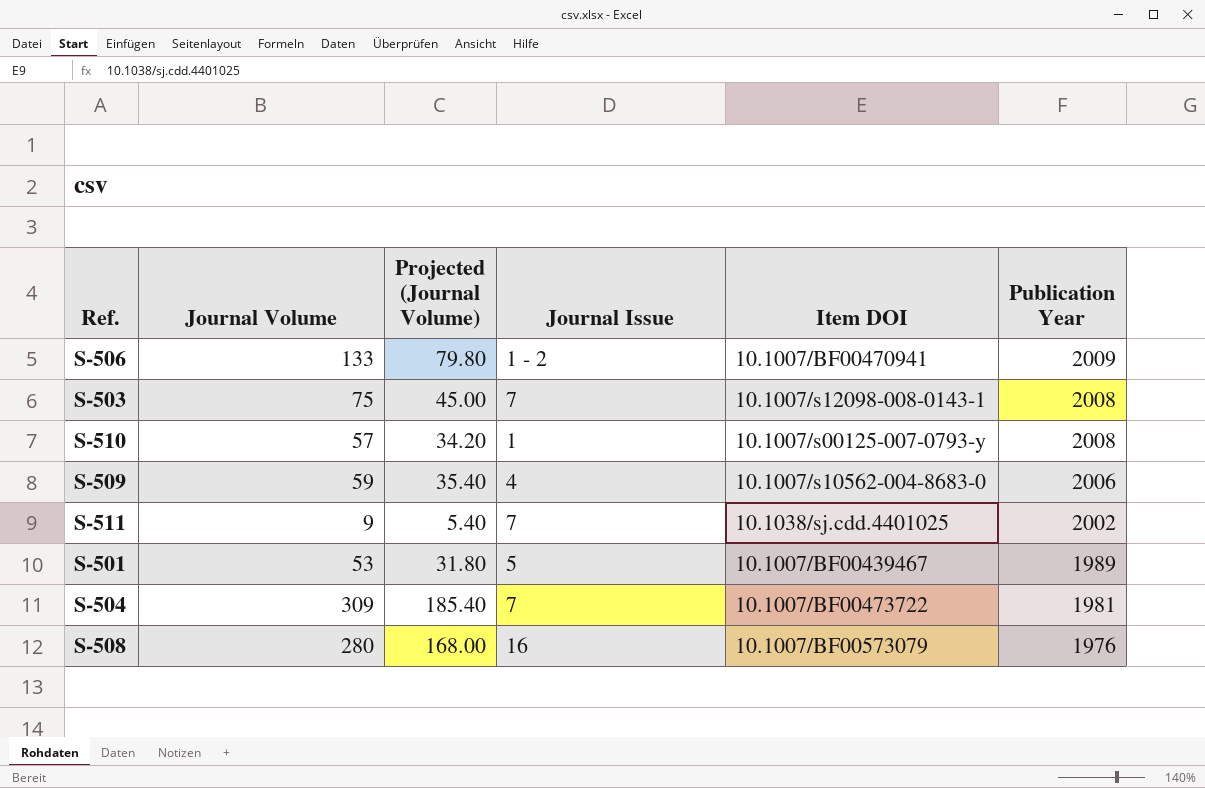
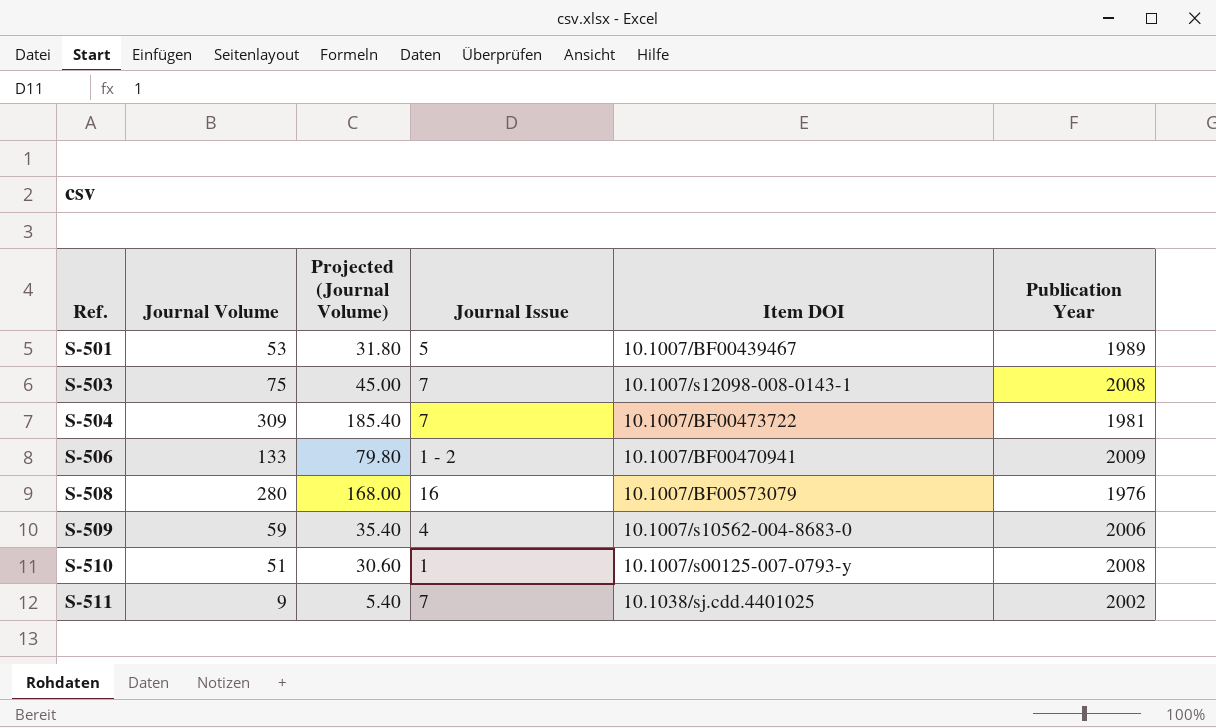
row order: Publication Year descending -> Ref. ascending
S-510 | Journal Volume: 57 -> 51
S-510 | Projected (Journal Volume): 34.20 -> 30.60

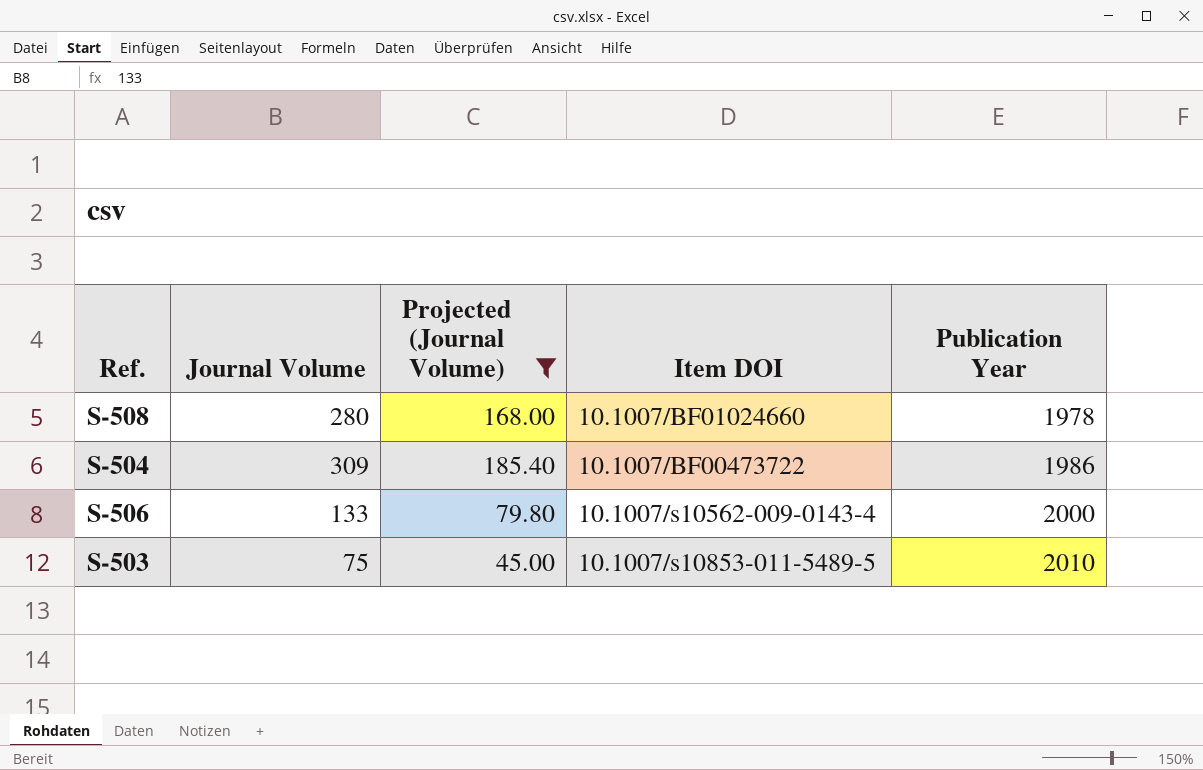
filter: none -> Projected (Journal Volume) >= 45.00
row order: Ref. ascending -> Publication Year ascending
column Journal Issue | position: 4 -> none
S-508 | Item DOI: 10.1007/BF00573079 -> 10.1007/BF01024660
S-508 | Publication Year: 1976 -> 1978
S-504 | Publication Year: 1981 -> 1986
S-506 | Item DOI: 10.1007/BF00470941 -> 10.1007/s10562-009-0143-4
S-506 | Publication Year: 2009 -> 2000
S-503 | Item DOI: 10.1007/s12098-008-0143-1 -> 10.1007/s10853-011-5489-5
S-503 | Publication Year: 2008 -> 2010

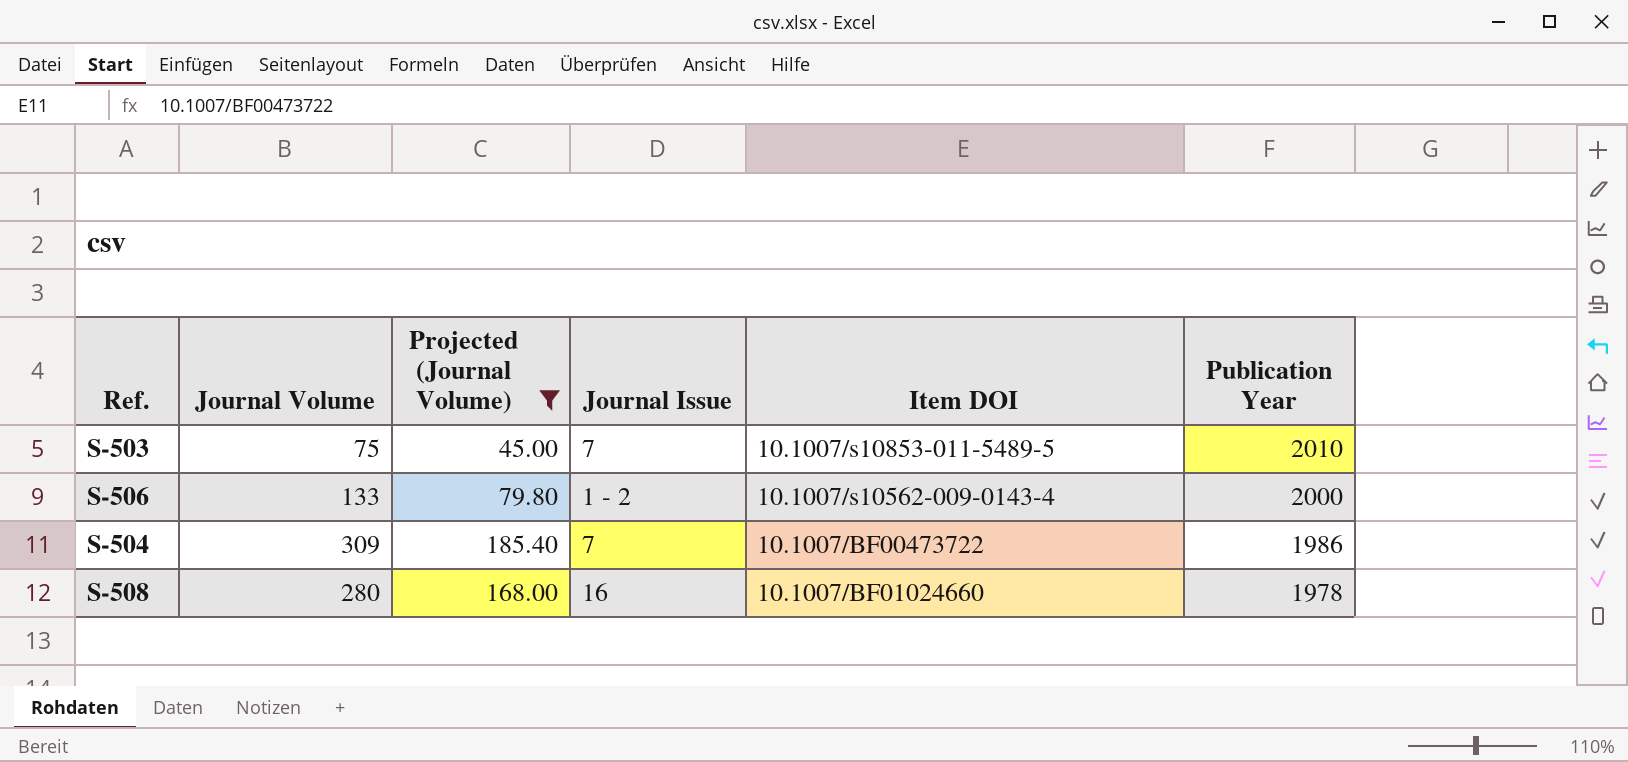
row order: Publication Year ascending -> Publication Year descending
column Journal Issue | position: none -> 4

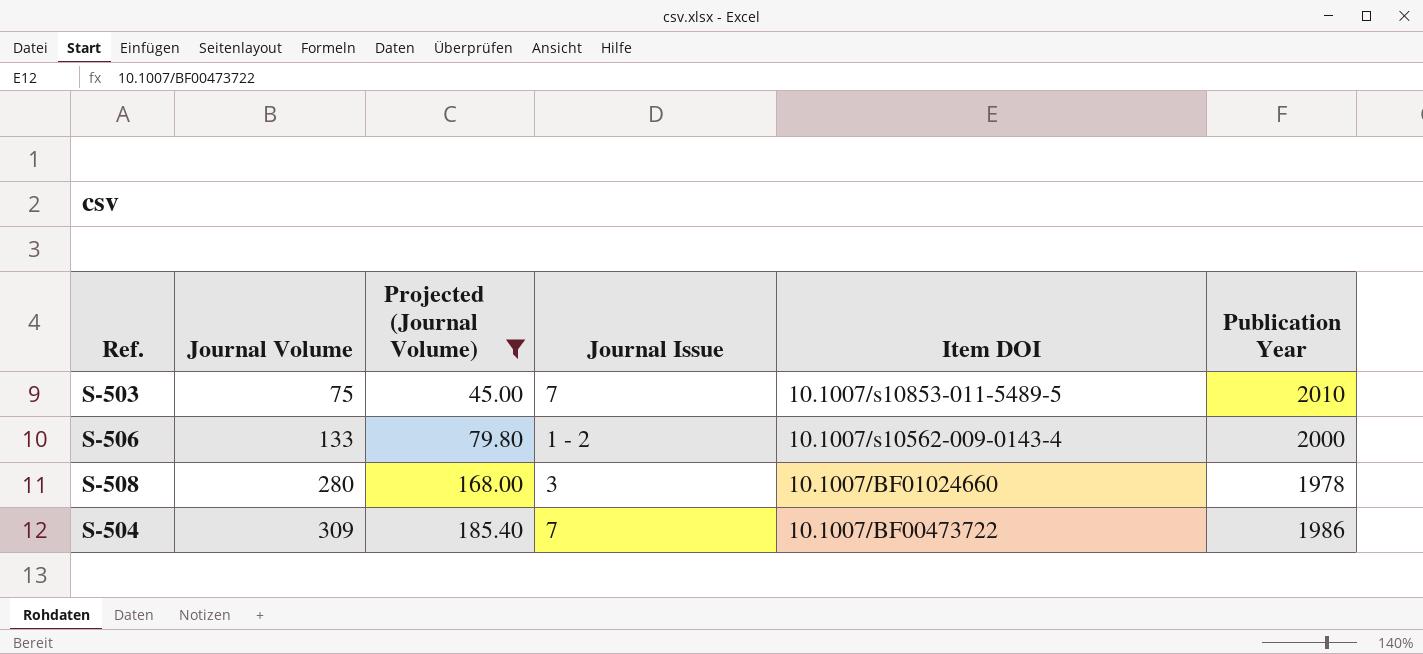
row order: Publication Year descending -> Journal Volume ascending
S-508 | Journal Issue: 16 -> 3

